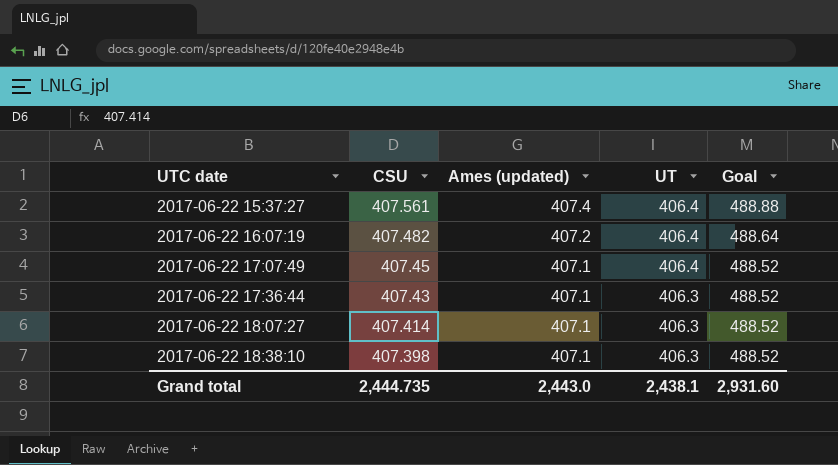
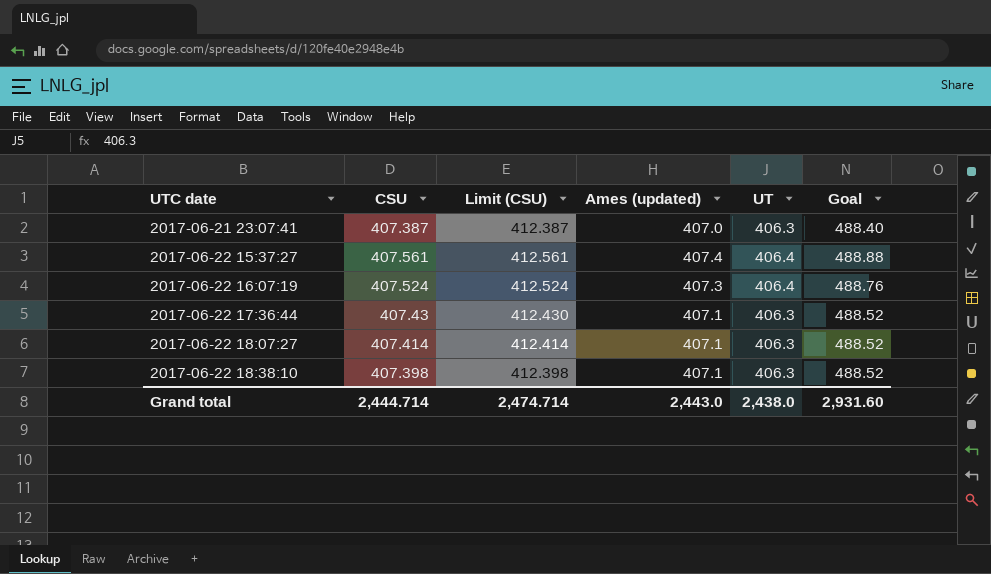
column Limit (CSU) | formula: none -> [CSU] + 5
row 2017-06-22 17:07:49: 407.45 | 407.1 | 406.4 | 488.52 -> none
row 2017-06-21 23:07:41: none -> 407.387 | 412.387 | 407.0 | 406.3 | 488.40
2017-06-22 16:07:19 | CSU: 407.482 -> 407.524
2017-06-22 16:07:19 | Ames (updated): 407.2 -> 407.3
2017-06-22 16:07:19 | Goal: 488.64 -> 488.76
Grand total | CSU: 2,444.735 -> 2,444.714
Grand total | UT: 2,438.1 -> 2,438.0

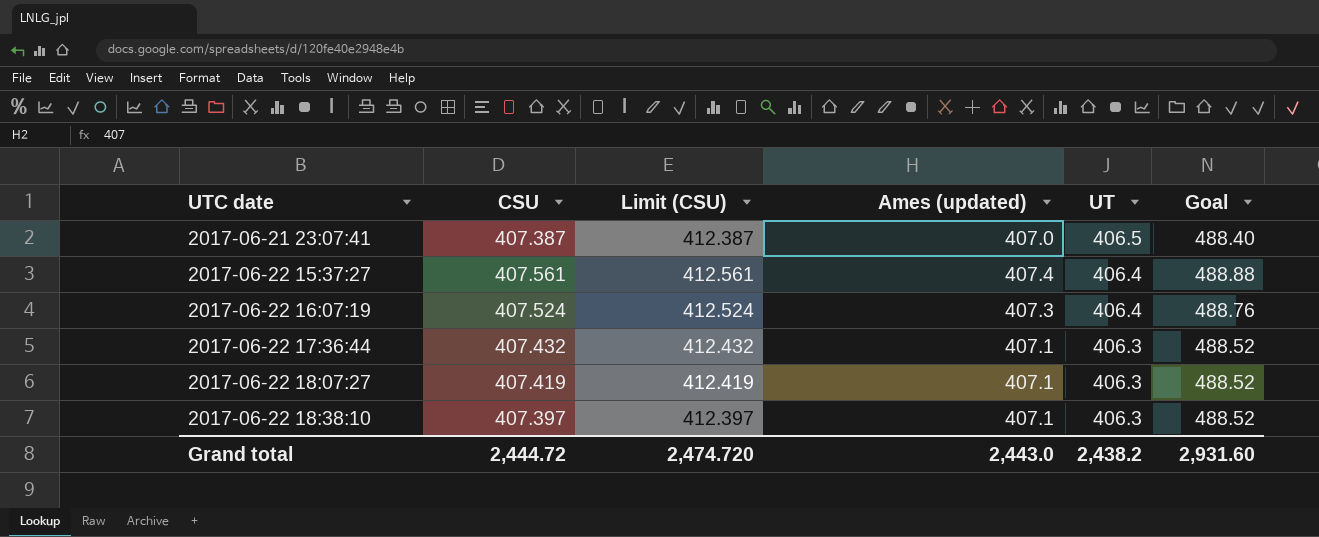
2017-06-21 23:07:41 | UT: 406.3 -> 406.5
2017-06-22 17:36:44 | CSU: 407.43 -> 407.432
2017-06-22 17:36:44 | Limit (CSU): 412.430 -> 412.432
2017-06-22 18:07:27 | CSU: 407.414 -> 407.419
2017-06-22 18:07:27 | Limit (CSU): 412.414 -> 412.419
2017-06-22 18:38:10 | CSU: 407.398 -> 407.397
2017-06-22 18:38:10 | Limit (CSU): 412.398 -> 412.397
Grand total | CSU: 2,444.714 -> 2,444.72
Grand total | Limit (CSU): 2,474.714 -> 2,474.720
Grand total | UT: 2,438.0 -> 2,438.2

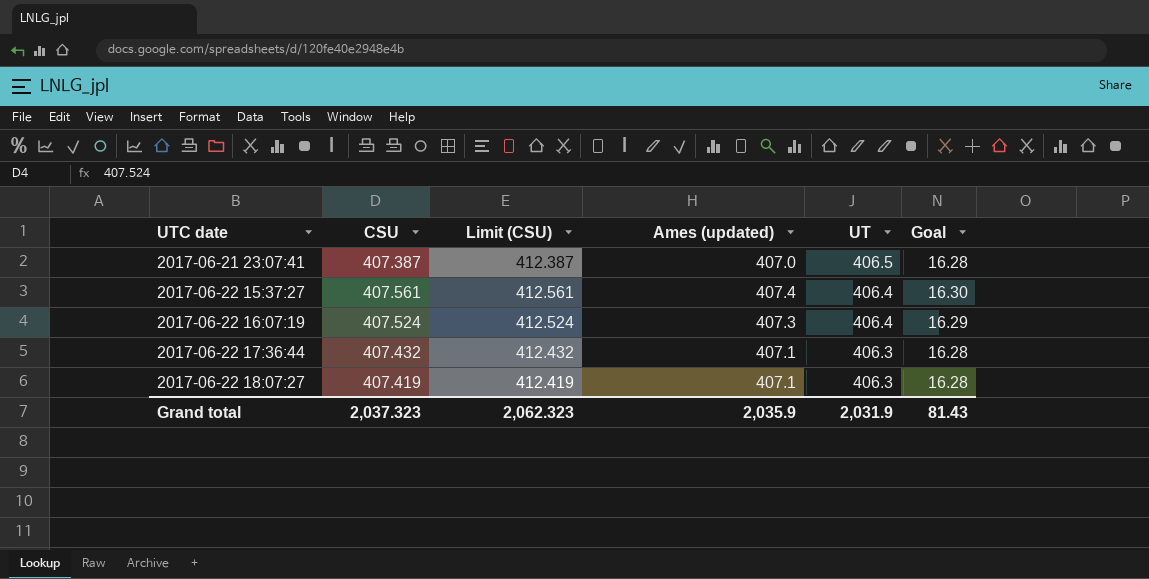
column Goal | formula: [Ames (updated)] * 1.2 -> [Ames (updated)] * 0.04
row 2017-06-22 18:38:10: 407.397 | 412.397 | 407.1 | 406.3 | 488.52 -> none
Grand total | CSU: 2,444.72 -> 2,037.323
Grand total | Limit (CSU): 2,474.720 -> 2,062.323
Grand total | Ames (updated): 2,443.0 -> 2,035.9
Grand total | UT: 2,438.2 -> 2,031.9
Grand total | Goal: 2,931.60 -> 81.43

